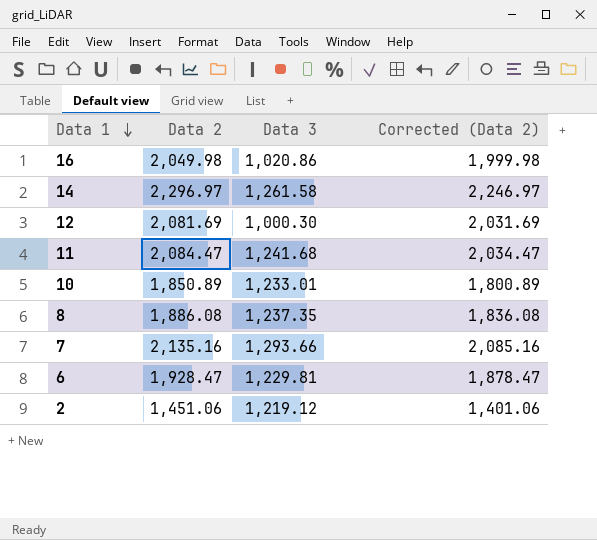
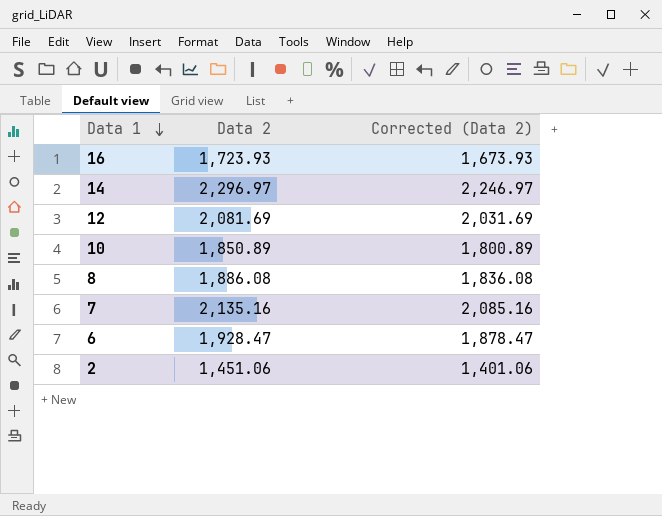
column Data 3 | position: 3 -> none
row 11: 2,084.47 | 1,241.68 | 2,034.47 -> none
16 | Data 2: 2,049.98 -> 1,723.93
16 | Corrected (Data 2): 1,999.98 -> 1,673.93

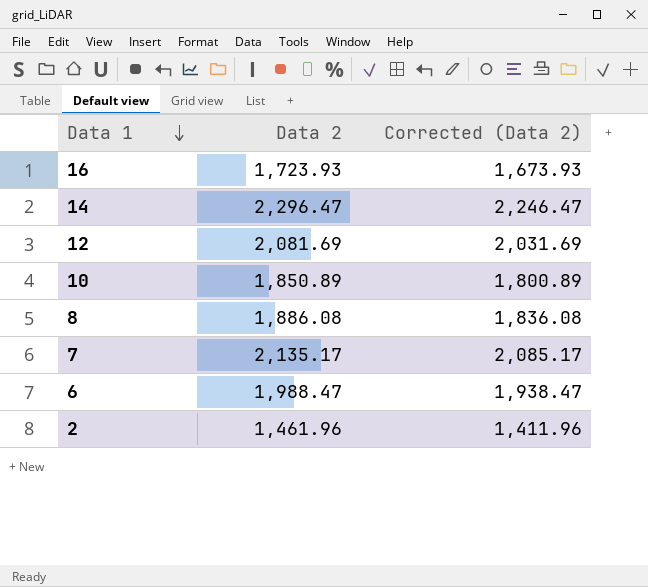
14 | Data 2: 2,296.97 -> 2,296.47
14 | Corrected (Data 2): 2,246.97 -> 2,246.47
7 | Data 2: 2,135.16 -> 2,135.17
7 | Corrected (Data 2): 2,085.16 -> 2,085.17
6 | Data 2: 1,928.47 -> 1,988.47
6 | Corrected (Data 2): 1,878.47 -> 1,938.47
2 | Data 2: 1,451.06 -> 1,461.96
2 | Corrected (Data 2): 1,401.06 -> 1,411.96

